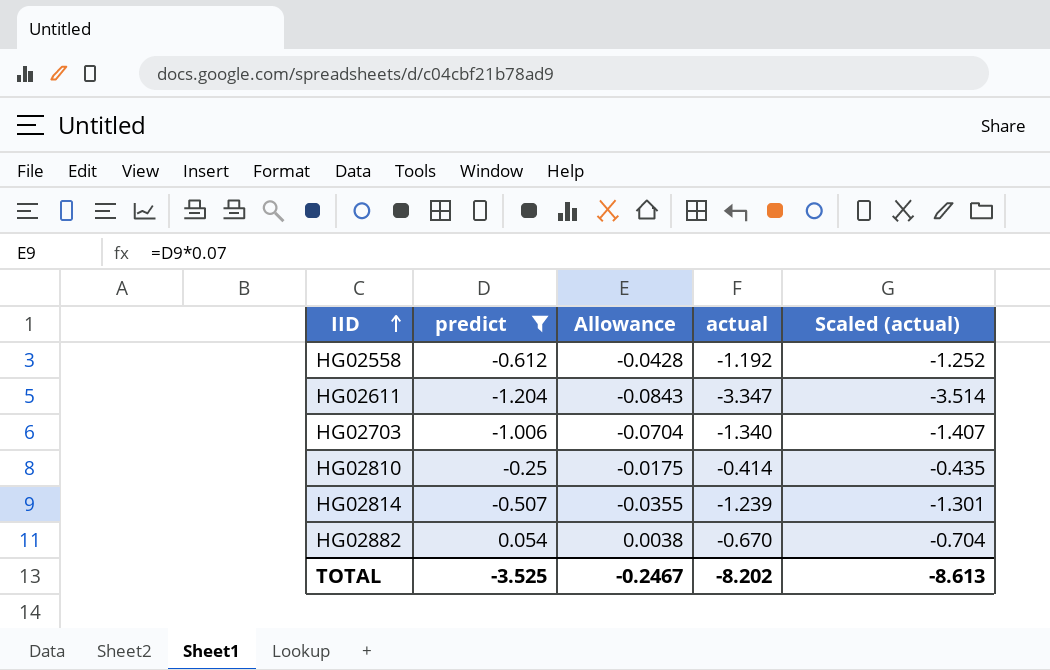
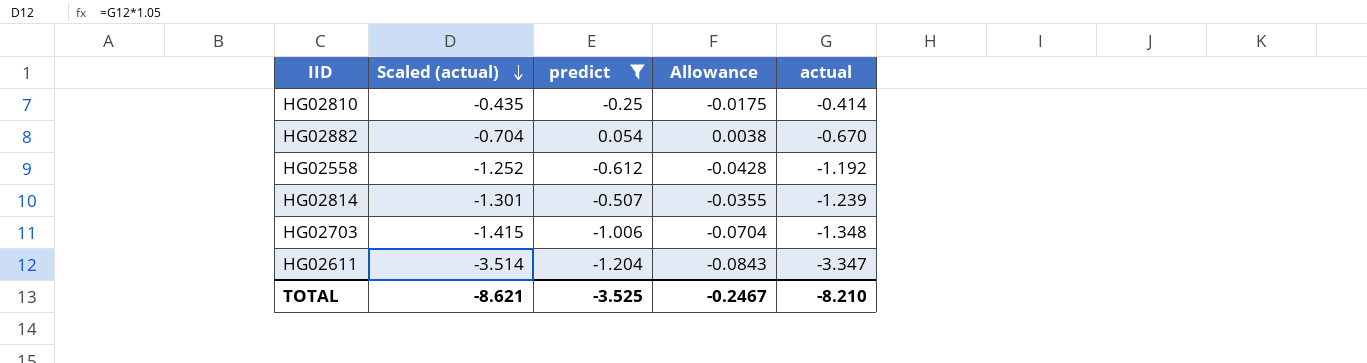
row order: IID ascending -> Scaled (actual) descending
column Scaled (actual) | position: 5 -> 2
HG02703 | Scaled (actual): -1.407 -> -1.415
HG02703 | actual: -1.340 -> -1.348
TOTAL | Scaled (actual): -8.613 -> -8.621
TOTAL | actual: -8.202 -> -8.210

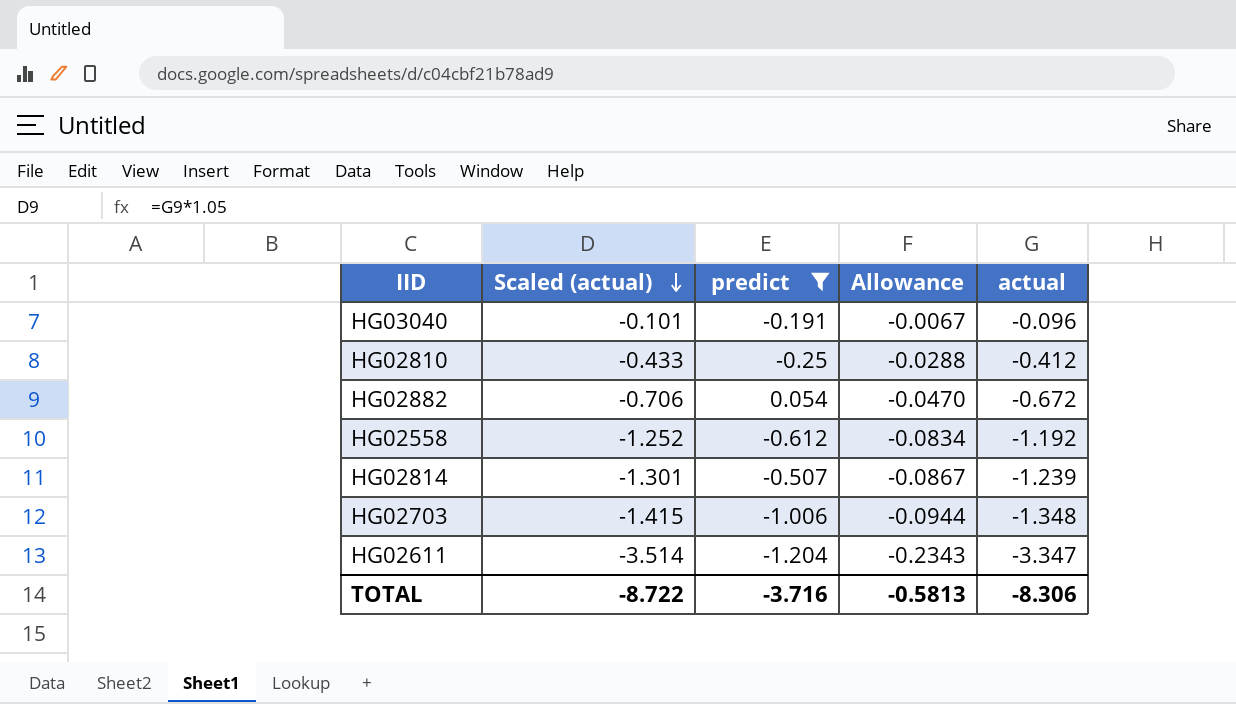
column Allowance | formula: [predict] * 0.07 -> [actual] * 0.07
row HG03040: none -> -0.101 | -0.191 | -0.0067 | -0.096
HG02810 | Scaled (actual): -0.435 -> -0.433
HG02810 | actual: -0.414 -> -0.412
HG02882 | Scaled (actual): -0.704 -> -0.706
HG02882 | actual: -0.670 -> -0.672
TOTAL | Scaled (actual): -8.621 -> -8.722
TOTAL | predict: -3.525 -> -3.716
TOTAL | Allowance: -0.2467 -> -0.5813
TOTAL | actual: -8.210 -> -8.306

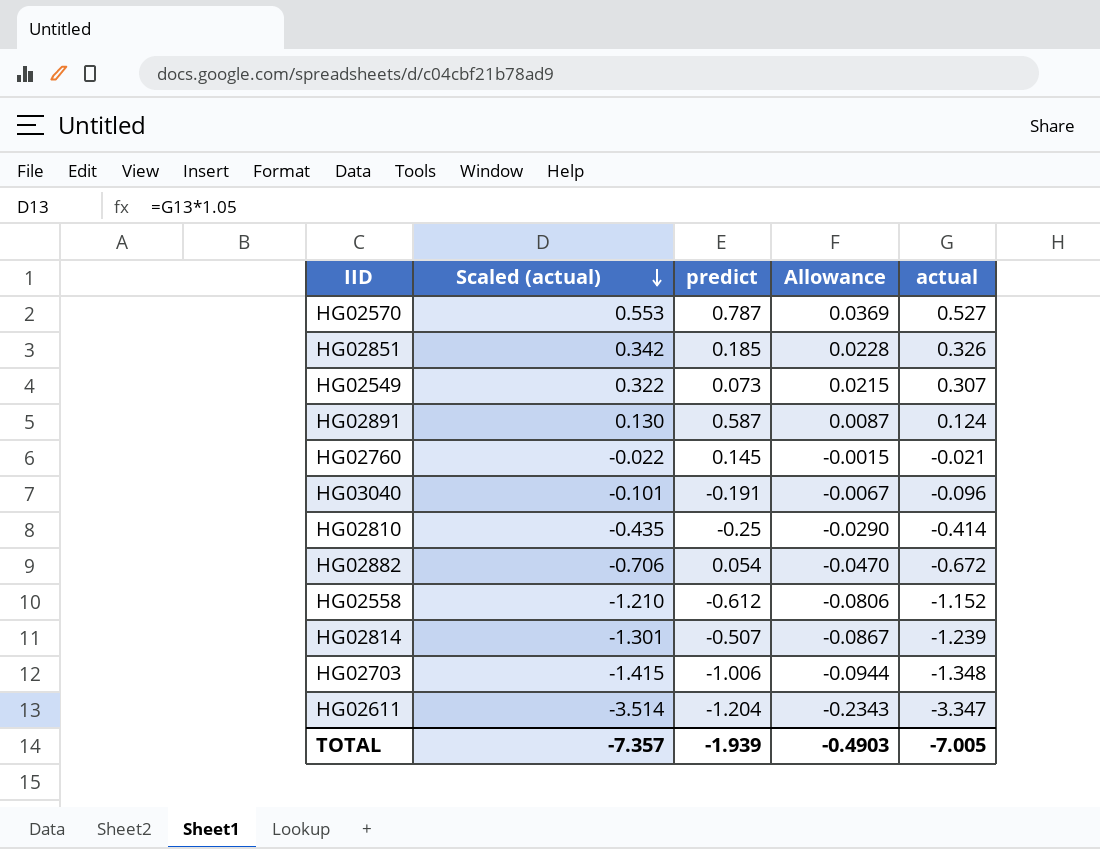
filter: predict <= 0.054 -> none
HG02810 | Scaled (actual): -0.433 -> -0.435
HG02810 | Allowance: -0.0288 -> -0.0290
HG02810 | actual: -0.412 -> -0.414
HG02558 | Scaled (actual): -1.252 -> -1.210
HG02558 | Allowance: -0.0834 -> -0.0806
HG02558 | actual: -1.192 -> -1.152
TOTAL | Scaled (actual): -8.722 -> -7.357
TOTAL | predict: -3.716 -> -1.939
TOTAL | Allowance: -0.5813 -> -0.4903
TOTAL | actual: -8.306 -> -7.005

